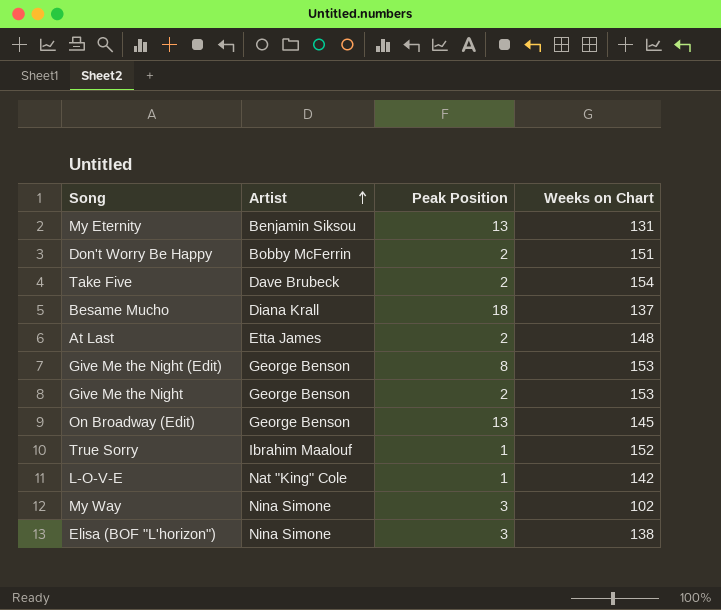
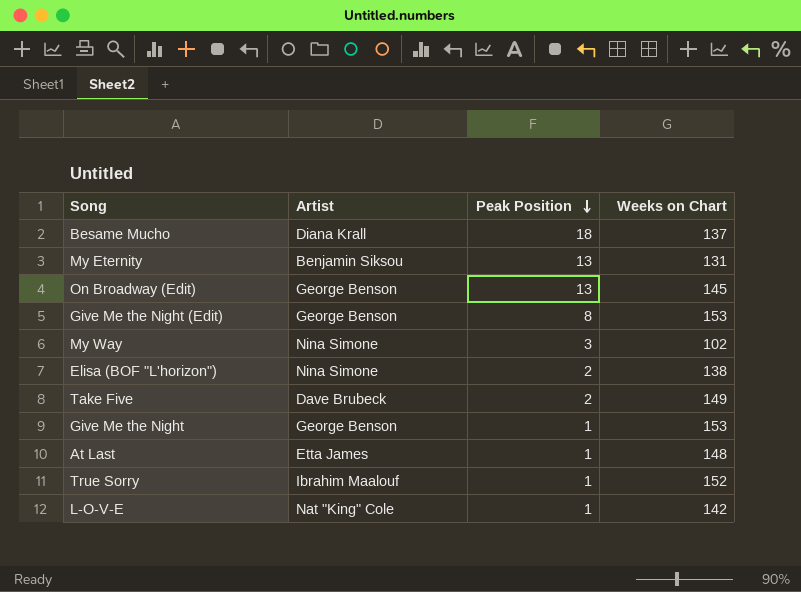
row order: Artist ascending -> Peak Position descending
row Don't Worry Be Happy: Bobby McFerrin | 2 | 151 -> none
Elisa (BOF "L'horizon") | Peak Position: 3 -> 2
Take Five | Weeks on Chart: 154 -> 149
Give Me the Night | Peak Position: 2 -> 1
At Last | Peak Position: 2 -> 1

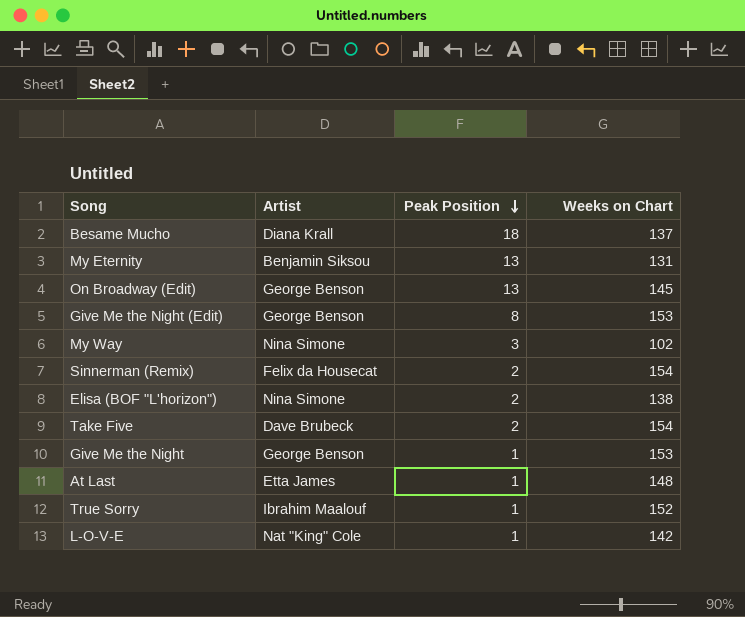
row Sinnerman (Remix): none -> Felix da Housecat | 2 | 154
Take Five | Weeks on Chart: 149 -> 154

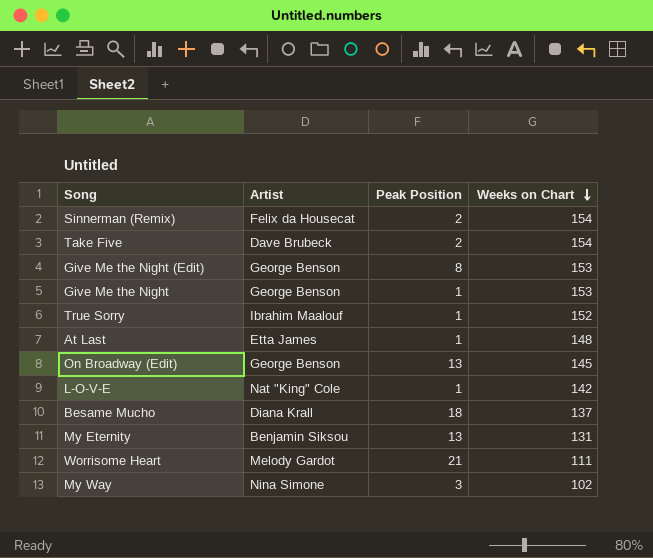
row order: Peak Position descending -> Weeks on Chart descending
row Elisa (BOF "L'horizon"): Nina Simone | 2 | 138 -> none
row Worrisome Heart: none -> Melody Gardot | 21 | 111

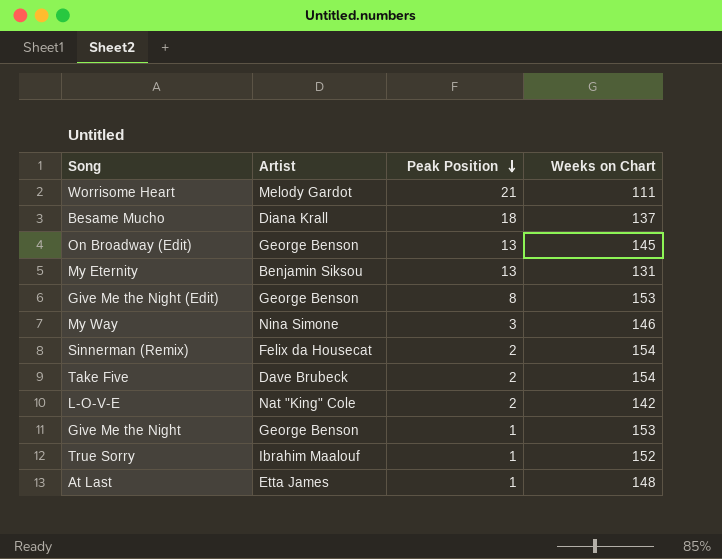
row order: Weeks on Chart descending -> Peak Position descending
My Way | Weeks on Chart: 102 -> 146
L-O-V-E | Peak Position: 1 -> 2

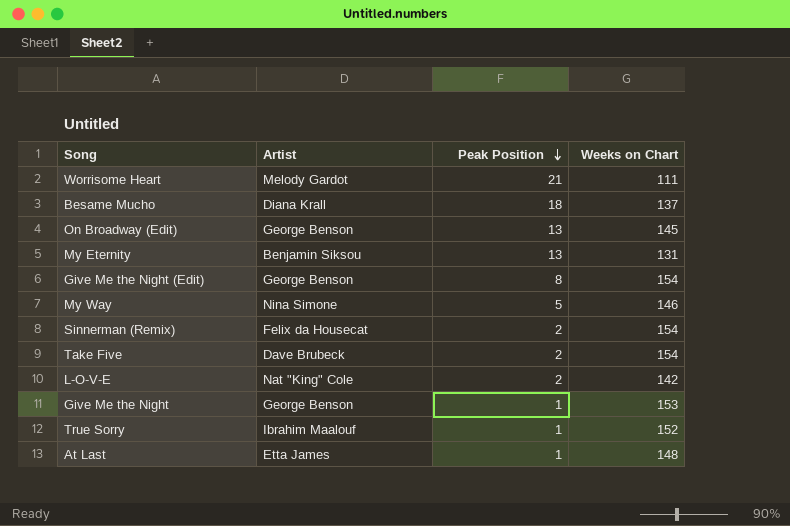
Give Me the Night (Edit) | Weeks on Chart: 153 -> 154
My Way | Peak Position: 3 -> 5

